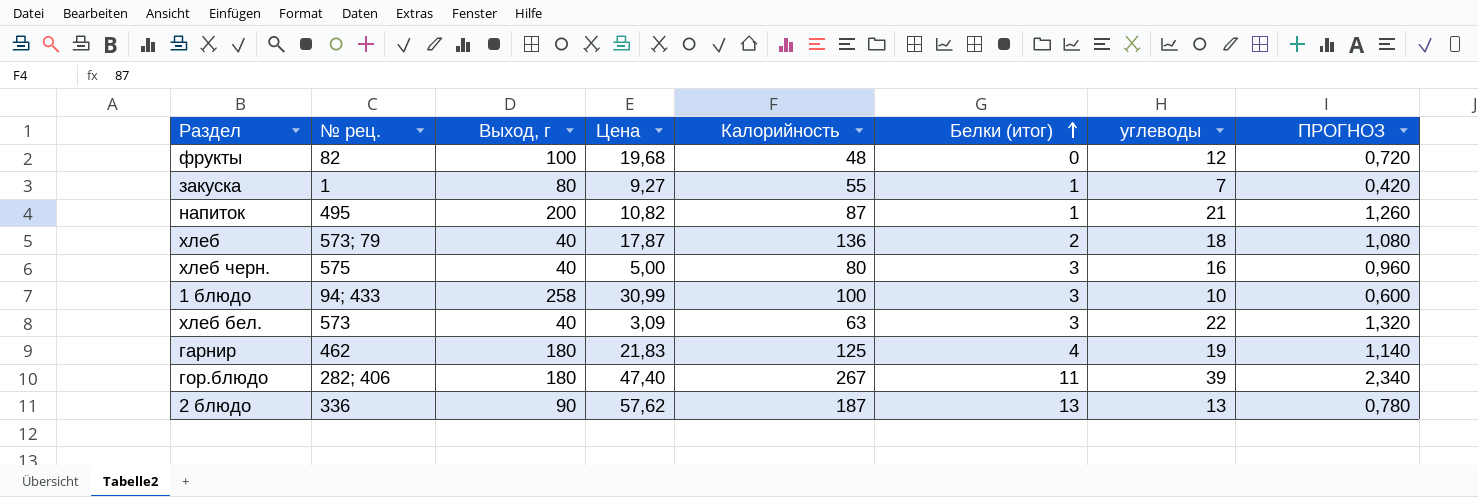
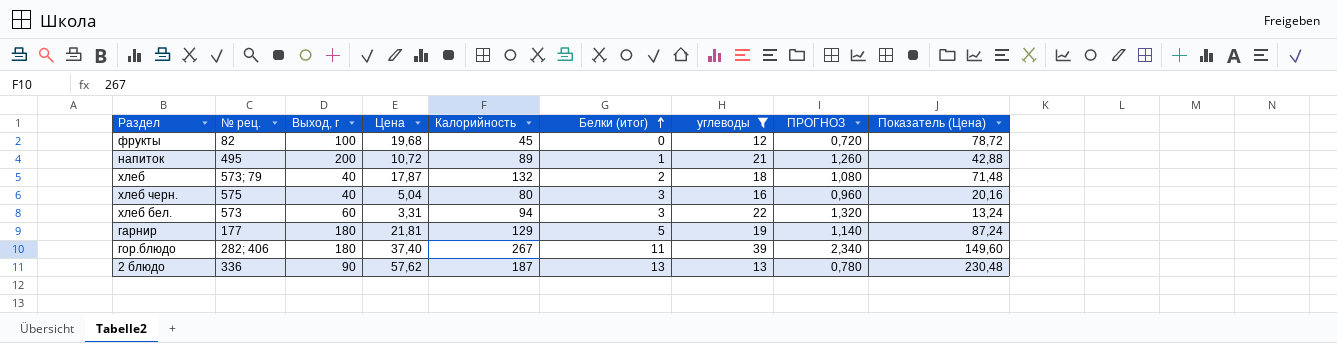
filter: none -> углеводы >= 12
column Показатель (Цена) | formula: none -> [Цена] * 4
фрукты | Калорийность: 48 -> 45
напиток | Цена: 10,82 -> 10,72
напиток | Калорийность: 87 -> 89
хлеб | Калорийность: 136 -> 132
хлеб черн. | Цена: 5,00 -> 5,04
хлеб бел. | Выход, г: 40 -> 60
хлеб бел. | Цена: 3,09 -> 3,31
хлеб бел. | Калорийность: 63 -> 94
гарнир | № рец.: 462 -> 177
гарнир | Цена: 21,83 -> 21,81
гарнир | Калорийность: 125 -> 129
гарнир | Белки (итог): 4 -> 5
гор.блюдо | Цена: 47,40 -> 37,40

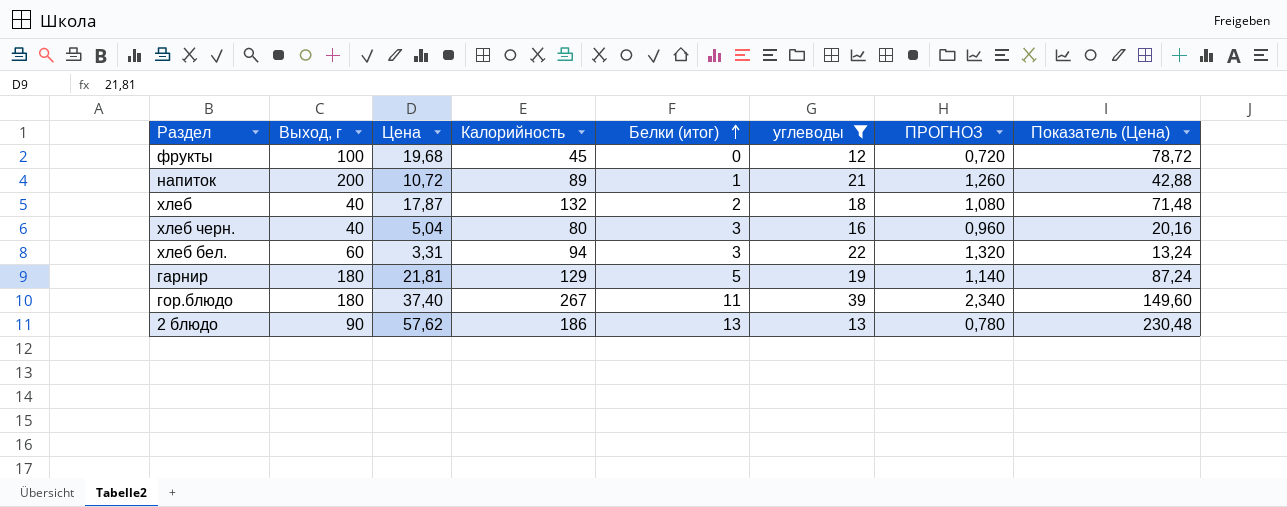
column № рец. | position: 2 -> none
2 блюдо | Калорийность: 187 -> 186

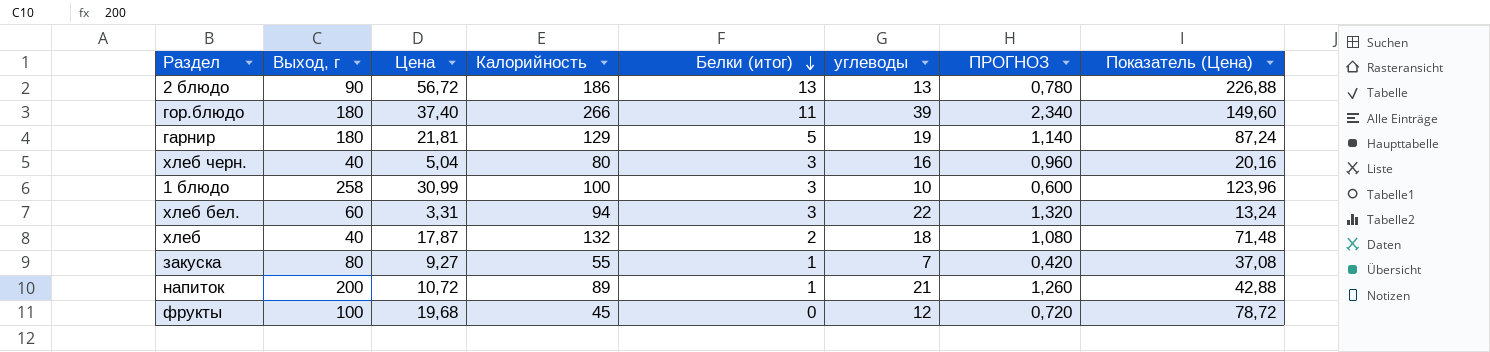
filter: углеводы >= 12 -> none
row order: Белки (итог) ascending -> Белки (итог) descending
2 блюдо | Цена: 57,62 -> 56,72
2 блюдо | Показатель (Цена): 230,48 -> 226,88
гор.блюдо | Калорийность: 267 -> 266

